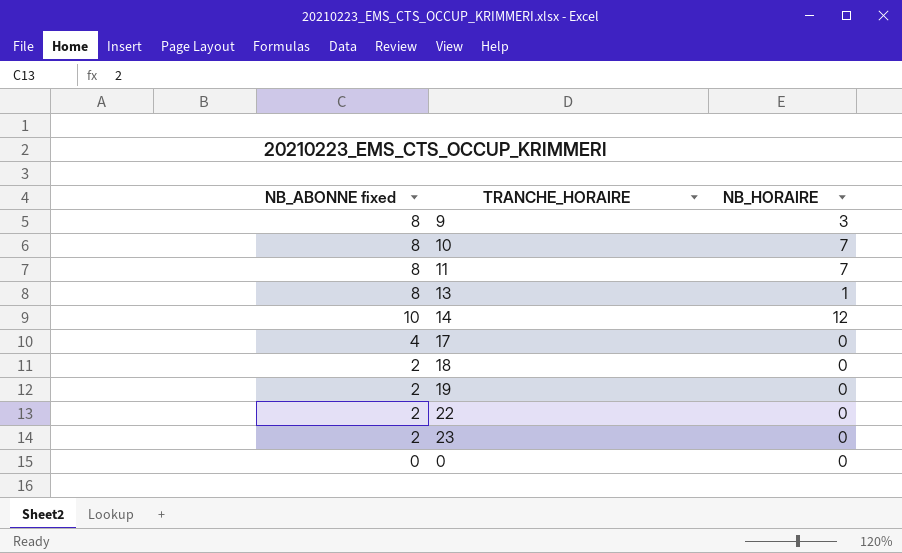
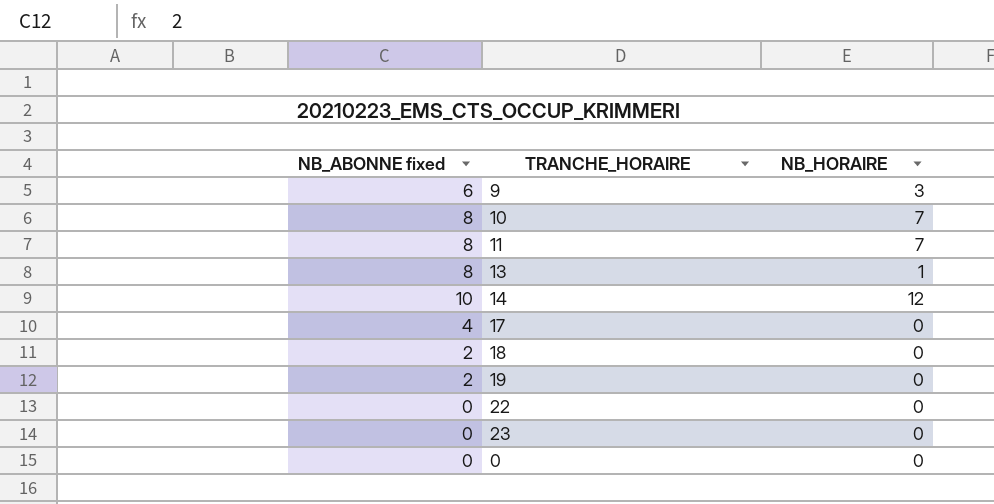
9 | NB_ABONNE fixed: 8 -> 6
22 | NB_ABONNE fixed: 2 -> 0
23 | NB_ABONNE fixed: 2 -> 0

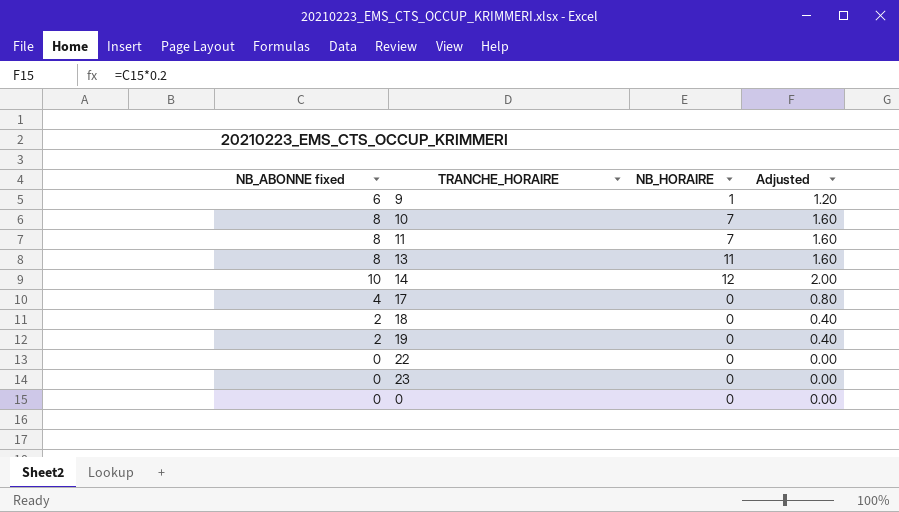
column Adjusted | formula: none -> [NB_ABONNE fixed] * 0.2
9 | NB_HORAIRE: 3 -> 1
13 | NB_HORAIRE: 1 -> 11

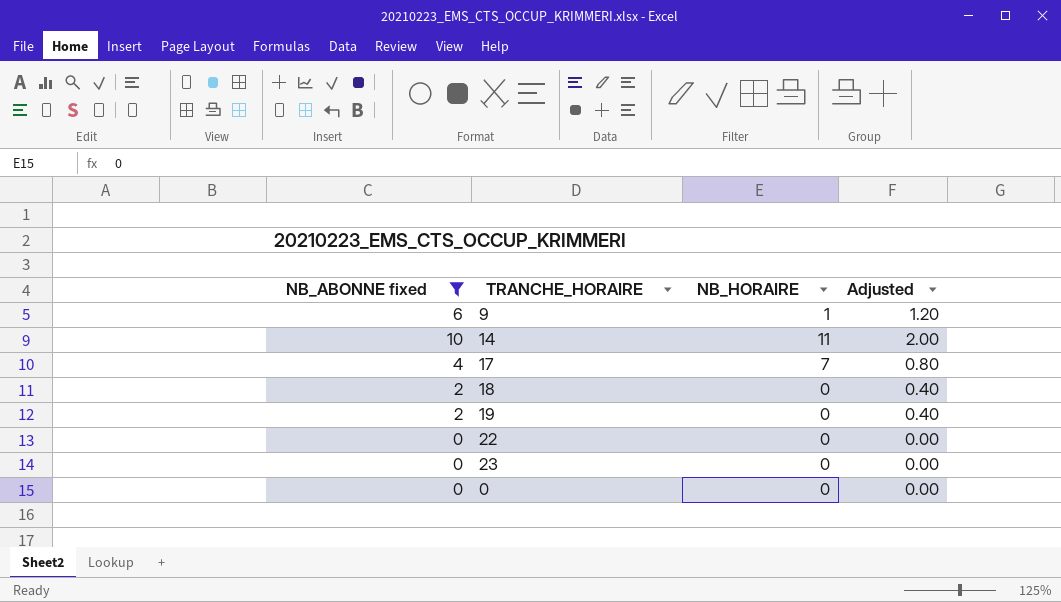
filter: none -> NB_ABONNE fixed != 8
14 | NB_HORAIRE: 12 -> 11
17 | NB_HORAIRE: 0 -> 7

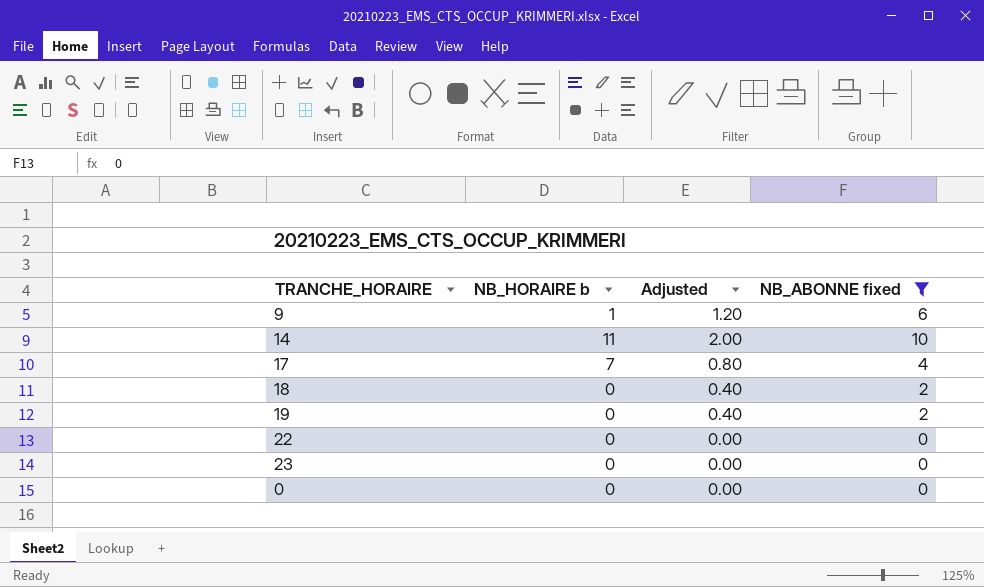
column name: NB_HORAIRE -> NB_HORAIRE b
column NB_ABONNE fixed | position: 1 -> 4

